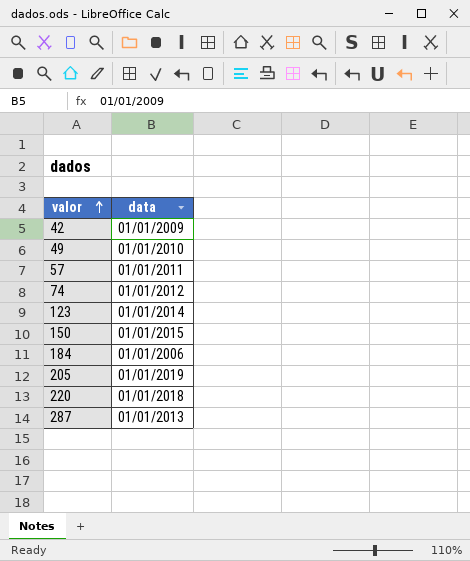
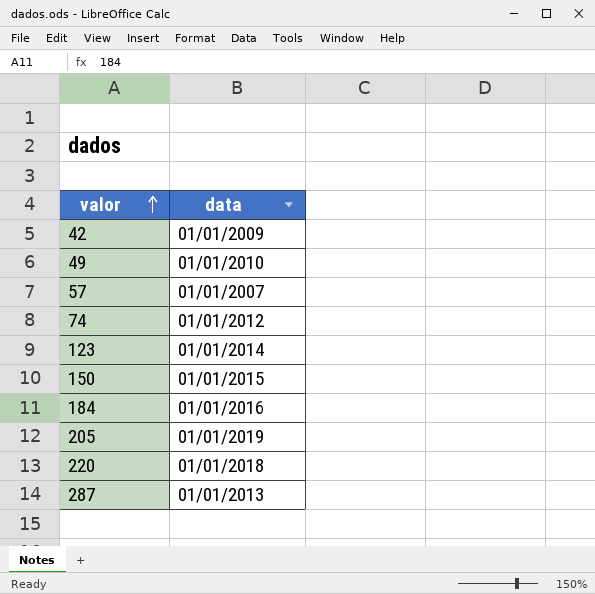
57 | data: 01/01/2011 -> 01/01/2007
184 | data: 01/01/2006 -> 01/01/2016

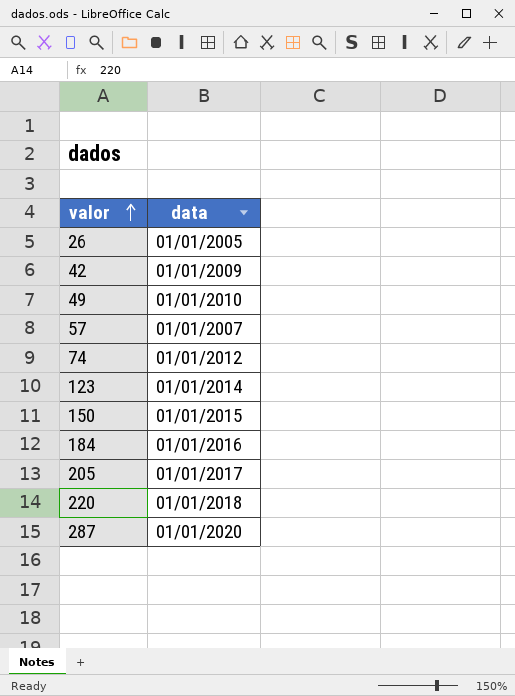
row 26: none -> 01/01/2005
205 | data: 01/01/2019 -> 01/01/2017
287 | data: 01/01/2013 -> 01/01/2020

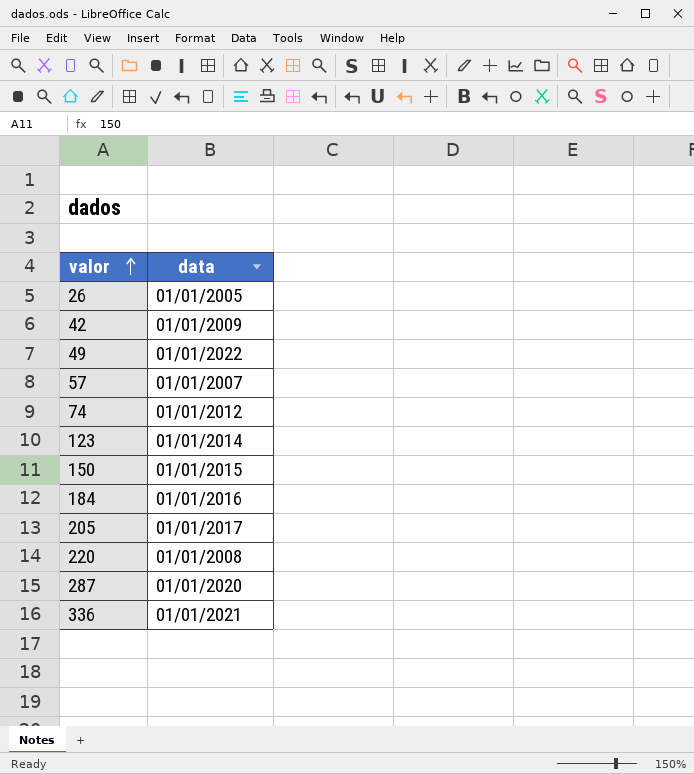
49 | data: 01/01/2010 -> 01/01/2022
220 | data: 01/01/2018 -> 01/01/2008
row 336: none -> 01/01/2021

